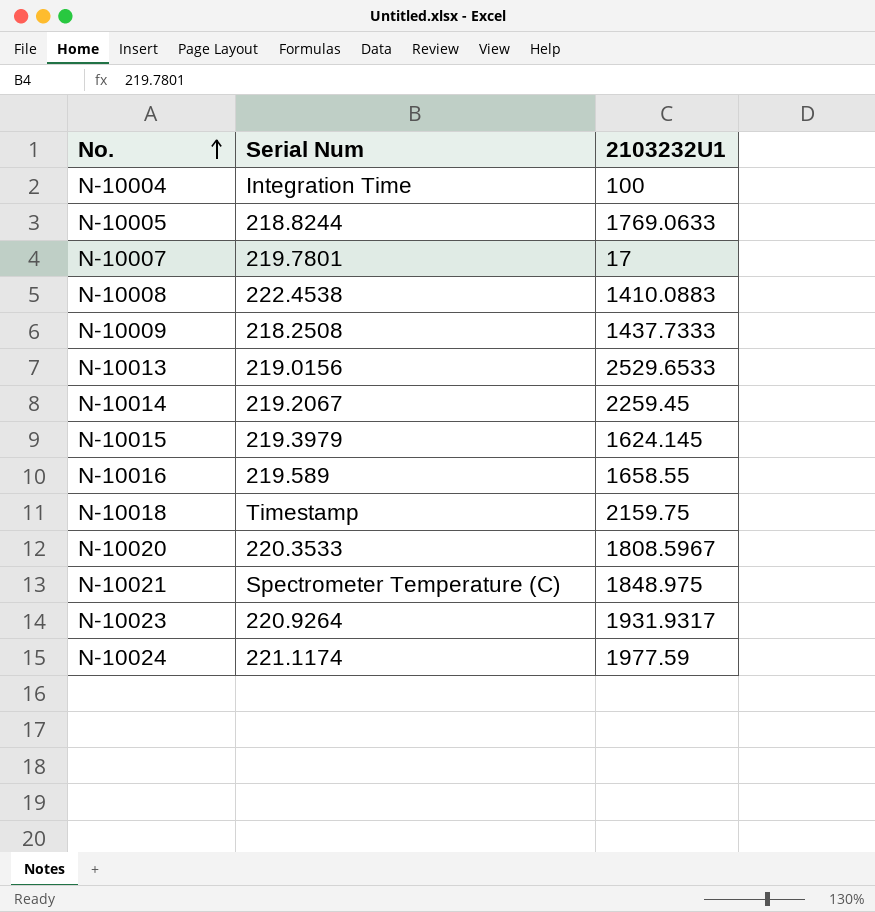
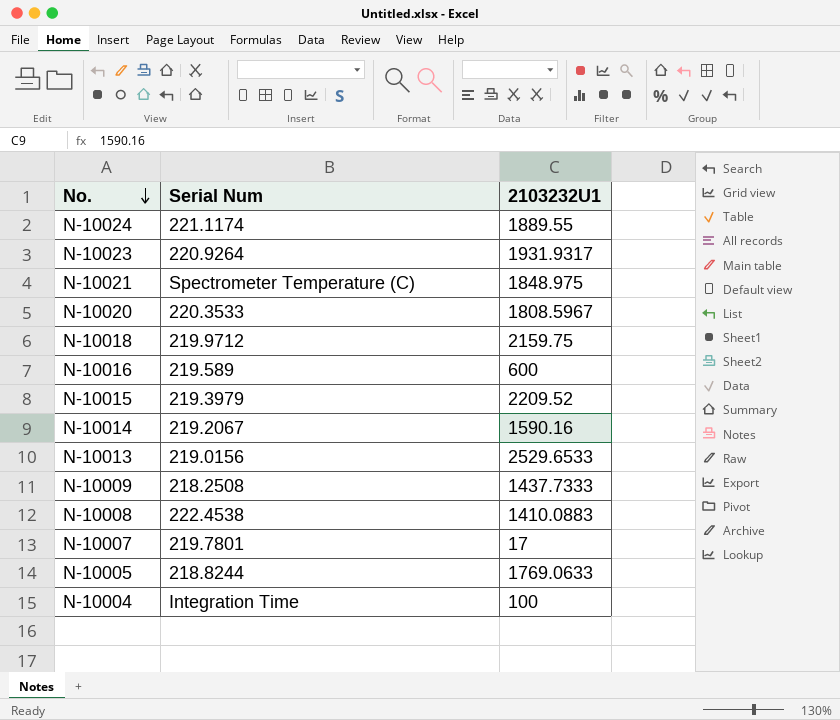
row order: No. ascending -> No. descending
N-10024 | 2103232U1: 1977.59 -> 1889.55
N-10018 | Serial Num: Timestamp -> 219.9712
N-10016 | 2103232U1: 1658.55 -> 600
N-10015 | 2103232U1: 1624.145 -> 2209.52
N-10014 | 2103232U1: 2259.45 -> 1590.16

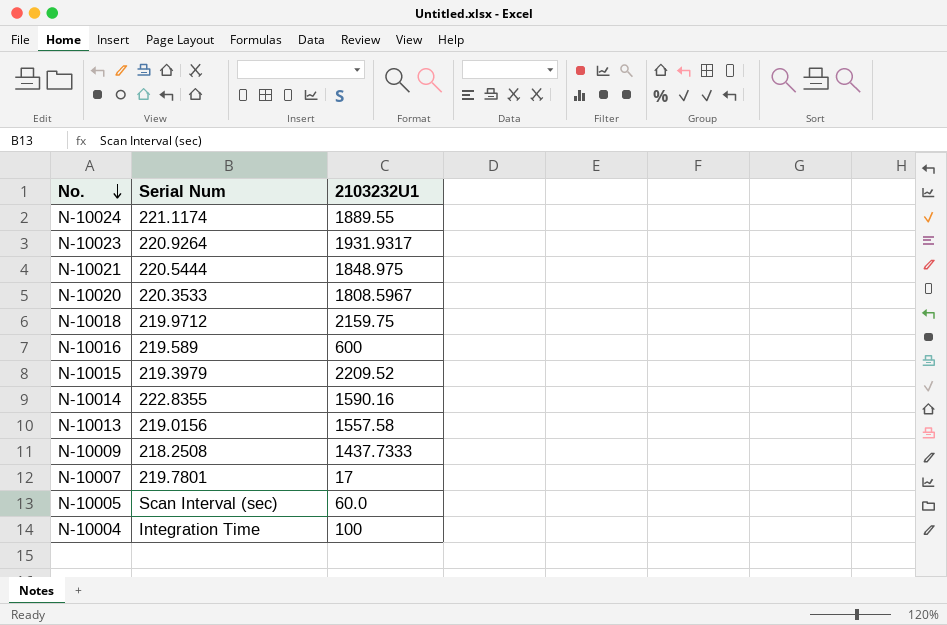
row N-10008: 222.4538 | 1410.0883 -> none
N-10021 | Serial Num: Spectrometer Temperature (C) -> 220.5444
N-10014 | Serial Num: 219.2067 -> 222.8355
N-10013 | 2103232U1: 2529.6533 -> 1557.58
N-10005 | Serial Num: 218.8244 -> Scan Interval (sec)
N-10005 | 2103232U1: 1769.0633 -> 60.0

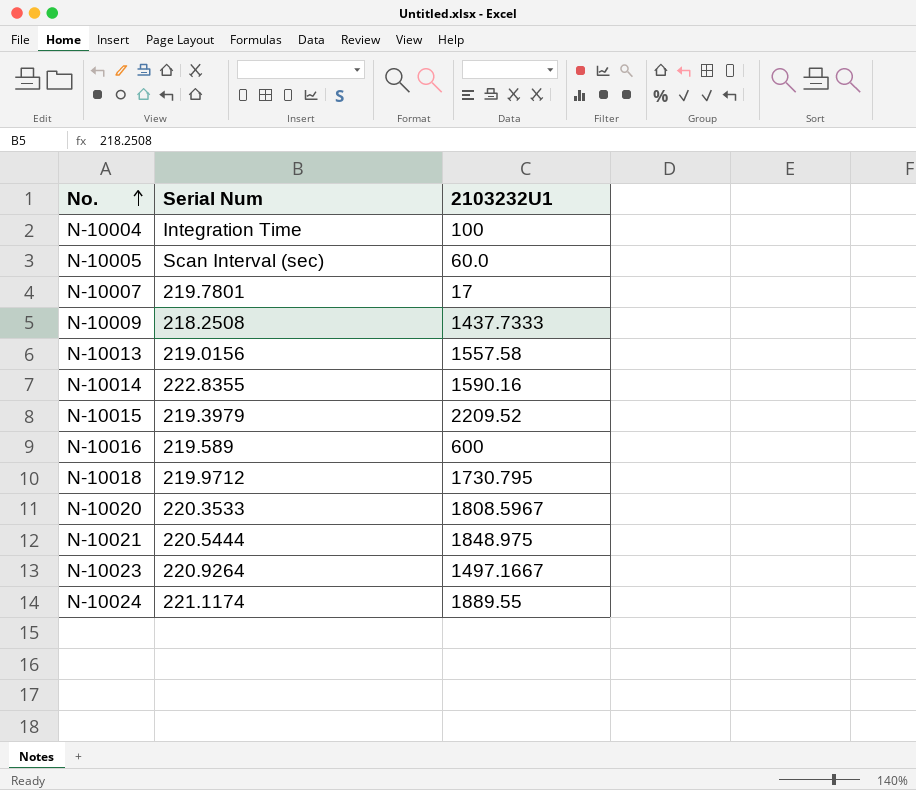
row order: No. descending -> No. ascending
N-10018 | 2103232U1: 2159.75 -> 1730.795
N-10023 | 2103232U1: 1931.9317 -> 1497.1667

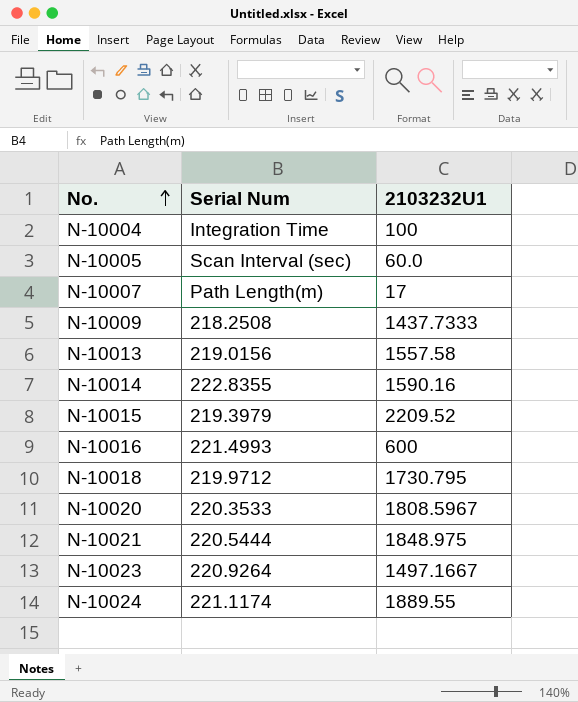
N-10007 | Serial Num: 219.7801 -> Path Length(m)
N-10016 | Serial Num: 219.589 -> 221.4993

